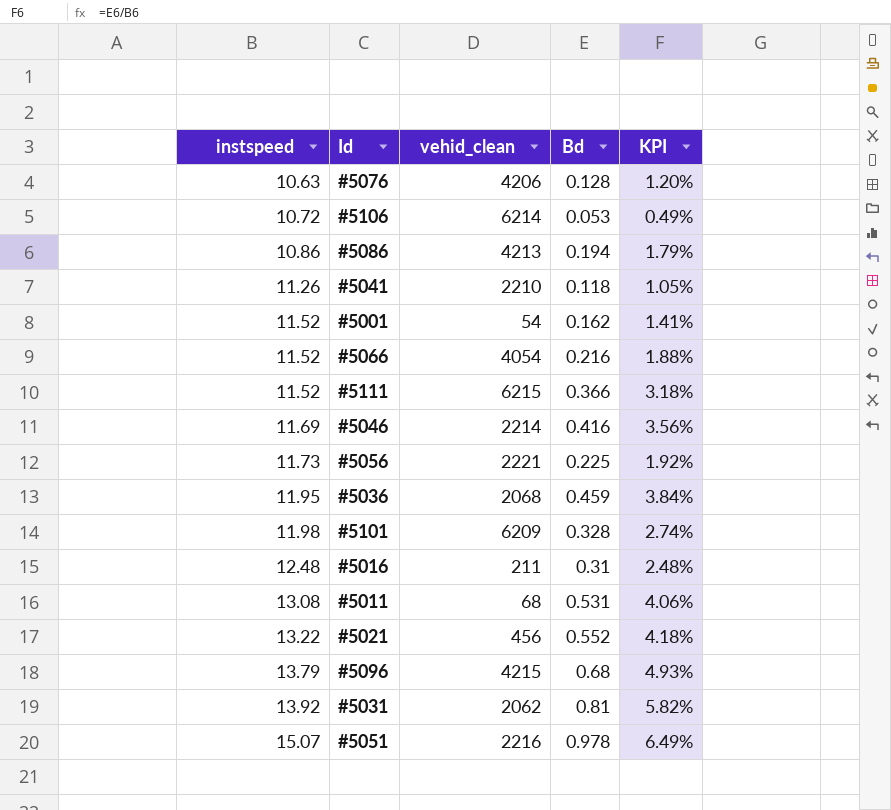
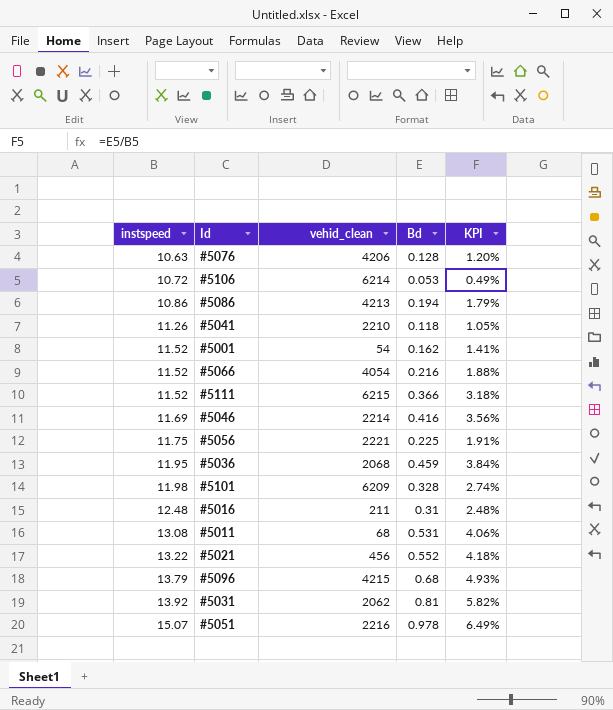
#5056 | instspeed: 11.73 -> 11.75
#5056 | KPI: 1.92% -> 1.91%

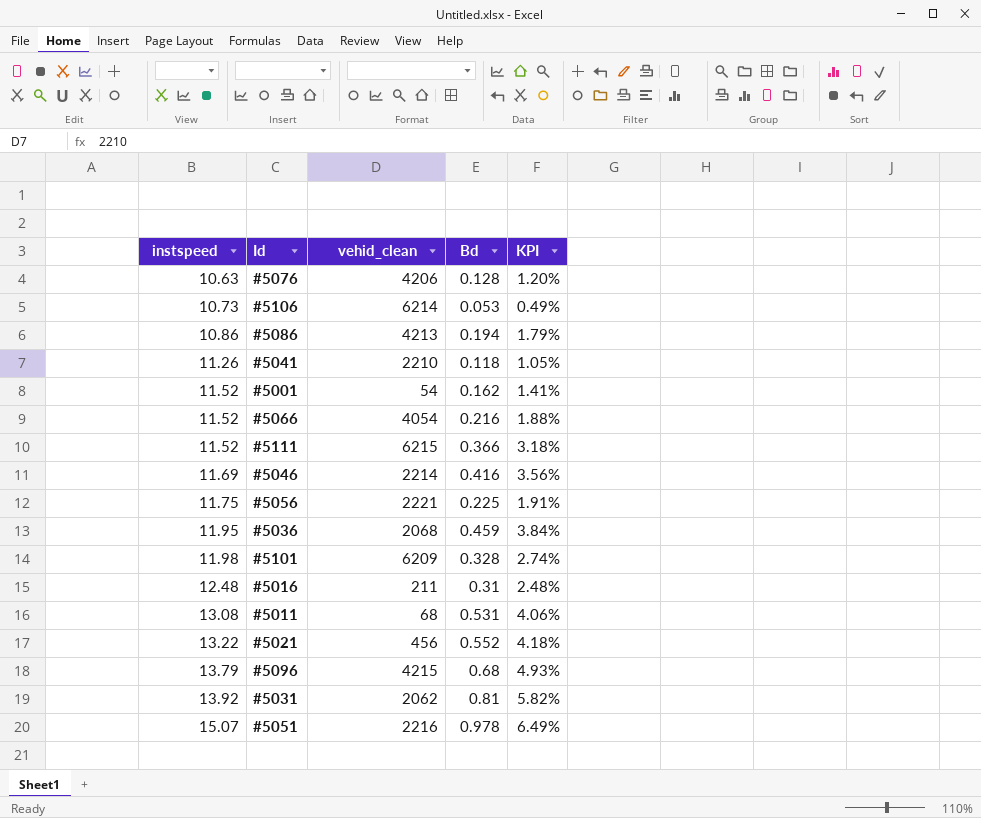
#5106 | instspeed: 10.72 -> 10.73

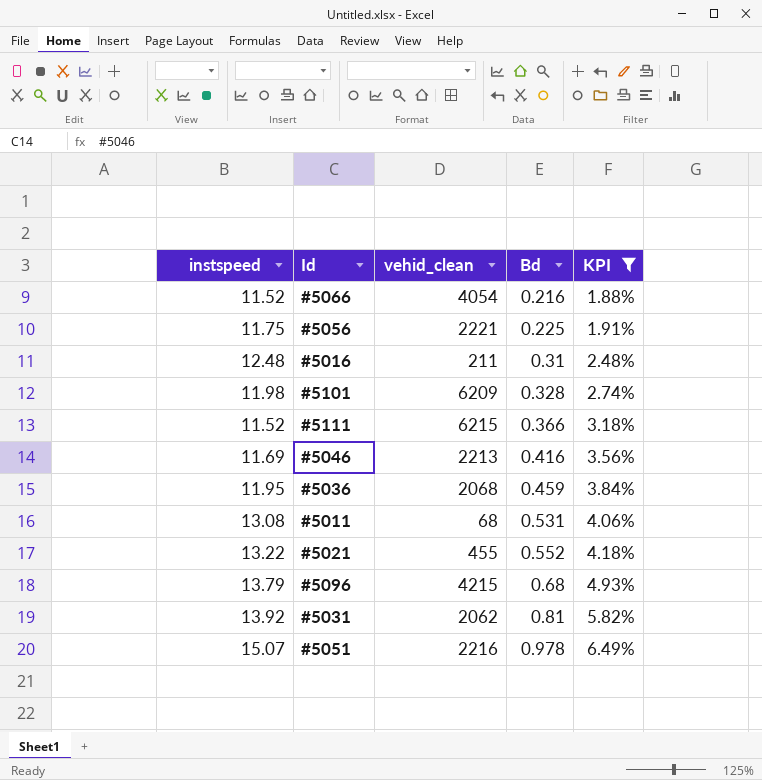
filter: none -> KPI >= 1.88%
row order: instspeed ascending -> Bd ascending
#5046 | vehid_clean: 2214 -> 2213
#5021 | vehid_clean: 456 -> 455

